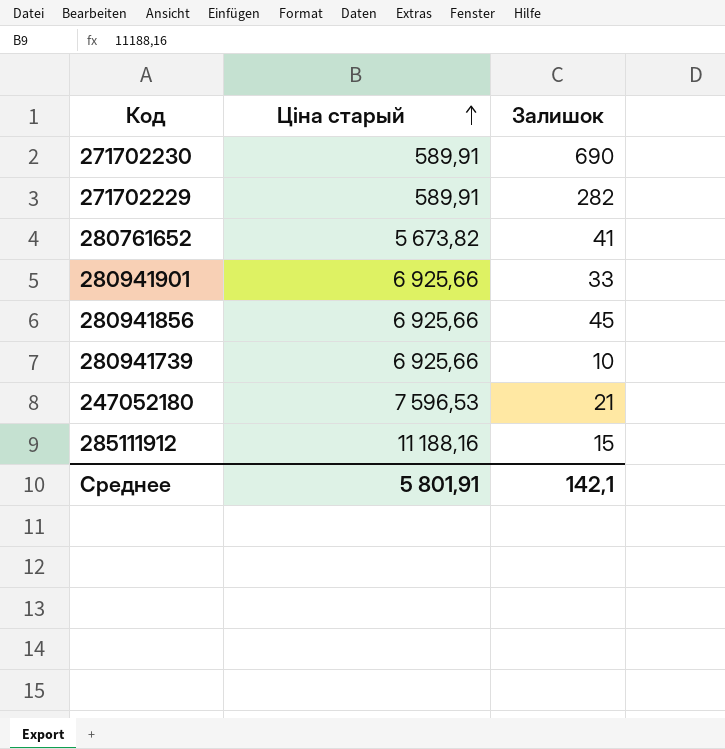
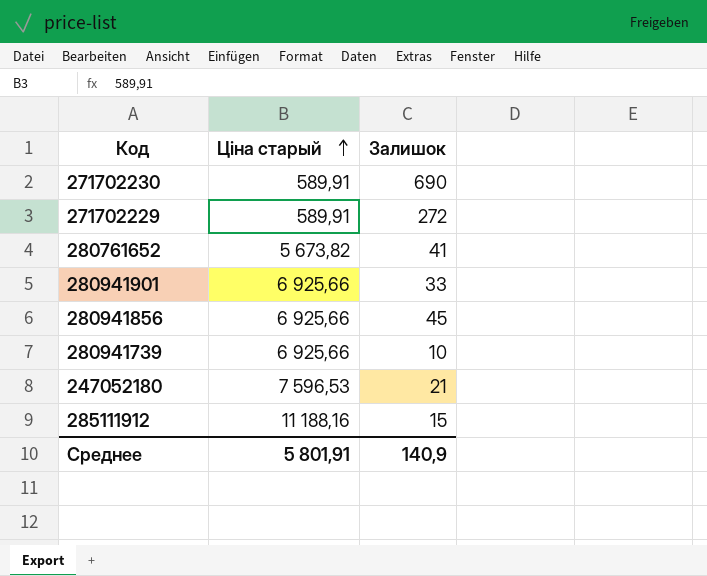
271702229 | Залишок: 282 -> 272
Среднее | Залишок: 142,1 -> 140,9

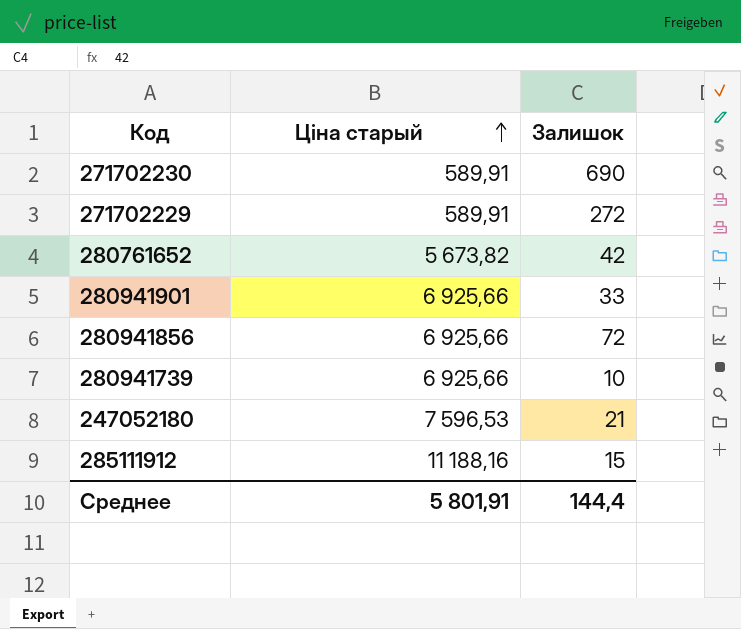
280761652 | Залишок: 41 -> 42
280941856 | Залишок: 45 -> 72
Среднее | Залишок: 140,9 -> 144,4

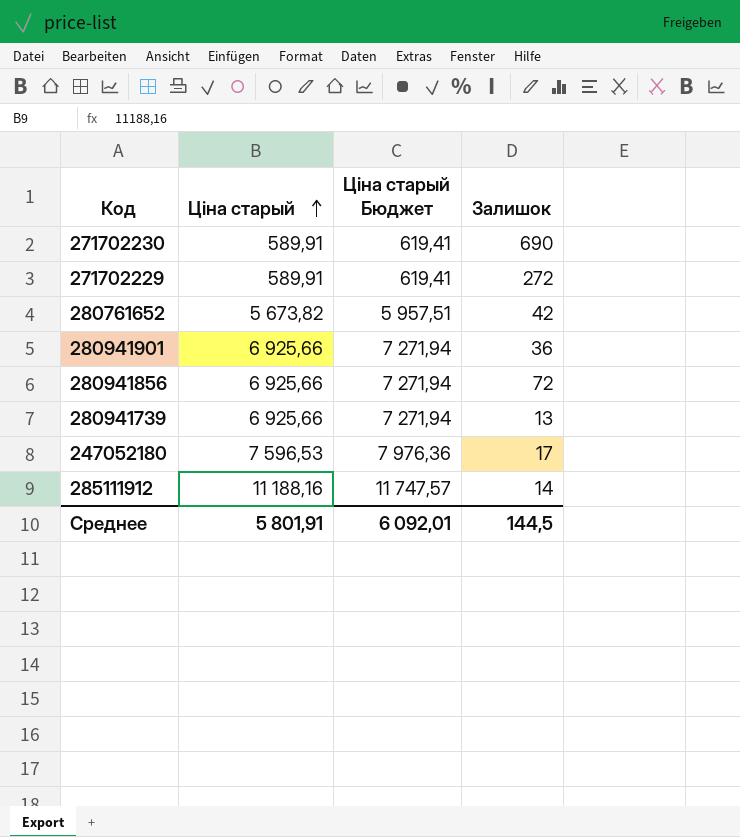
column Ціна старый Бюджет | formula: none -> [Ціна старый] * 1,05
280941901 | Залишок: 33 -> 36
280941739 | Залишок: 10 -> 13
247052180 | Залишок: 21 -> 17
285111912 | Залишок: 15 -> 14
Среднее | Залишок: 144,4 -> 144,5

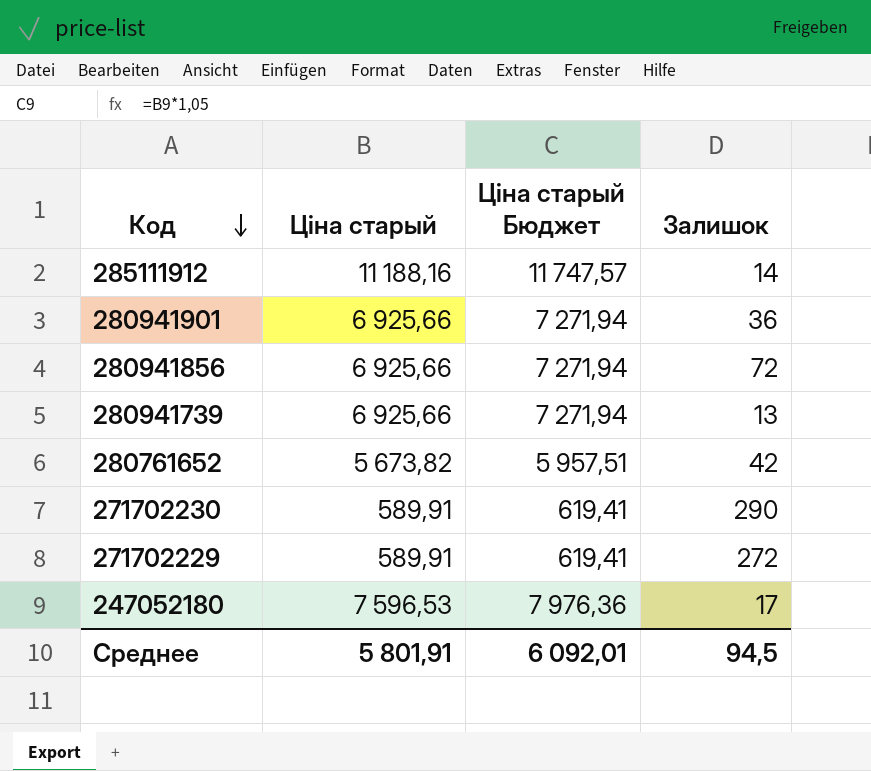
row order: Ціна старый ascending -> Код descending
271702230 | Залишок: 690 -> 290
Среднее | Залишок: 144,5 -> 94,5

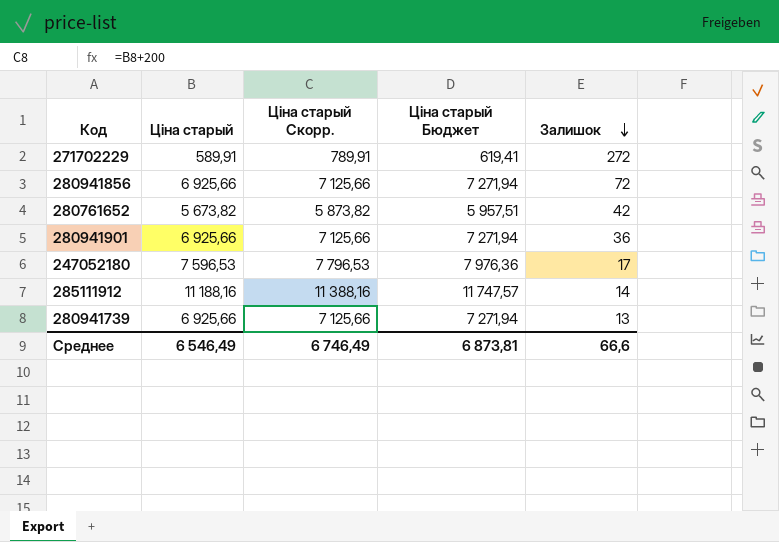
row order: Код descending -> Залишок descending
column Ціна старый Скорр. | formula: none -> [Ціна старый] + 200
row 271702230: 589,91 | 619,41 | 290 -> none
Среднее | Ціна старый: 5 801,91 -> 6 546,49
Среднее | Ціна старый Бюджет: 6 092,01 -> 6 873,81
Среднее | Залишок: 94,5 -> 66,6

